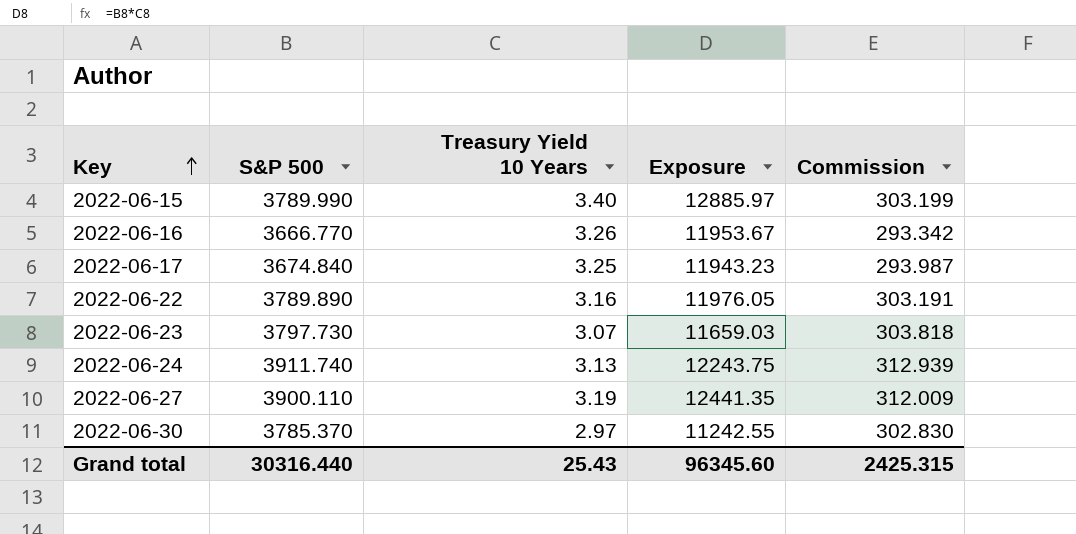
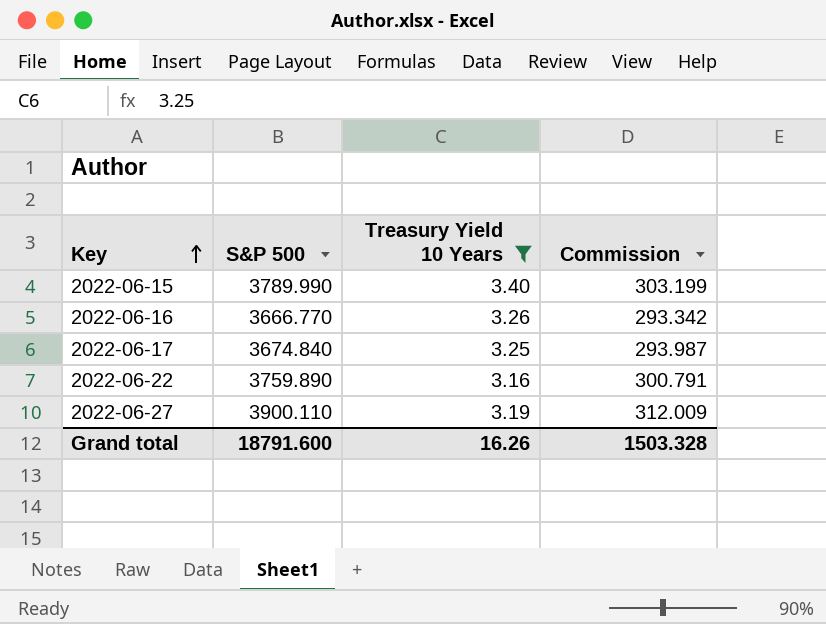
filter: none -> Treasury Yield 10 Years >= 3.16
column Exposure | formula: [S&P 500] * [Treasury Yield 10 Years] -> none
2022-06-22 | S&P 500: 3789.890 -> 3759.890
2022-06-22 | Commission: 303.191 -> 300.791
Grand total | S&P 500: 30316.440 -> 18791.600
Grand total | Treasury Yield 10 Years: 25.43 -> 16.26
Grand total | Commission: 2425.315 -> 1503.328

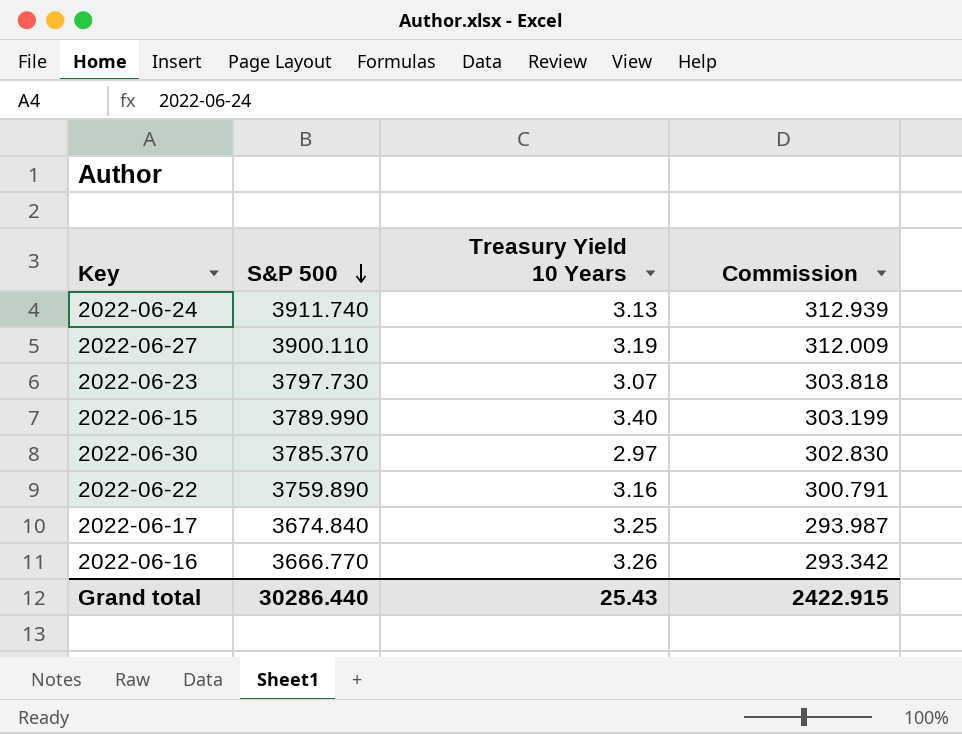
filter: Treasury Yield 10 Years >= 3.16 -> none
row order: Key ascending -> S&P 500 descending
Grand total | S&P 500: 18791.600 -> 30286.440
Grand total | Treasury Yield 10 Years: 16.26 -> 25.43
Grand total | Commission: 1503.328 -> 2422.915

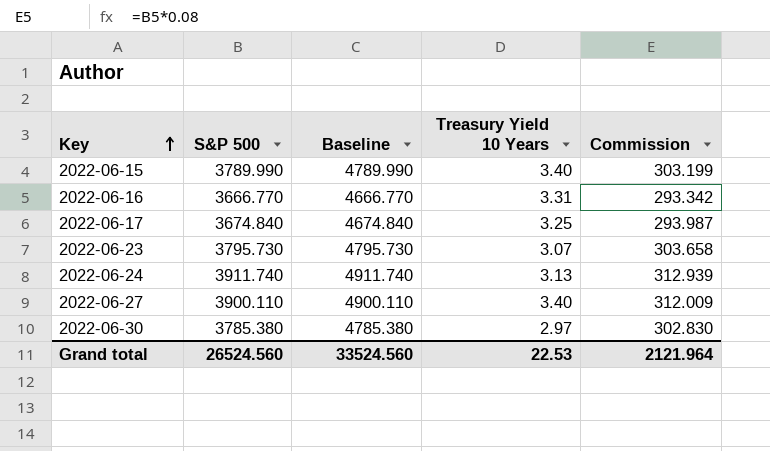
row order: S&P 500 descending -> Key ascending
column Baseline | formula: none -> [S&P 500] + 1000
row 2022-06-22: 3759.890 | 3.16 | 300.791 -> none
2022-06-16 | Treasury Yield 10 Years: 3.26 -> 3.31
2022-06-23 | S&P 500: 3797.730 -> 3795.730
2022-06-23 | Commission: 303.818 -> 303.658
2022-06-27 | Treasury Yield 10 Years: 3.19 -> 3.40
2022-06-30 | S&P 500: 3785.370 -> 3785.380
Grand total | S&P 500: 30286.440 -> 26524.560
Grand total | Treasury Yield 10 Years: 25.43 -> 22.53
Grand total | Commission: 2422.915 -> 2121.964

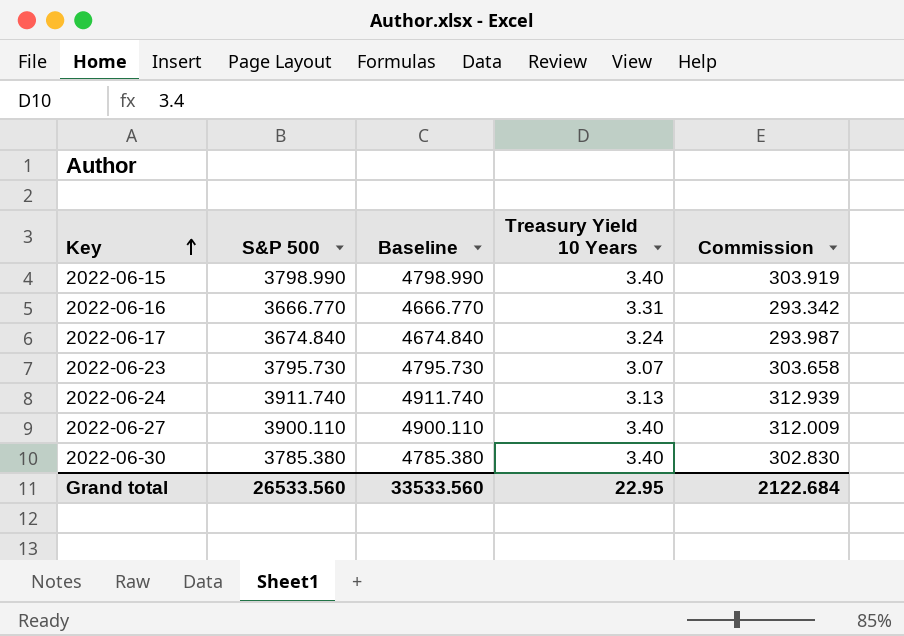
2022-06-15 | S&P 500: 3789.990 -> 3798.990
2022-06-15 | Baseline: 4789.990 -> 4798.990
2022-06-15 | Commission: 303.199 -> 303.919
2022-06-17 | Treasury Yield 10 Years: 3.25 -> 3.24
2022-06-30 | Treasury Yield 10 Years: 2.97 -> 3.40
Grand total | S&P 500: 26524.560 -> 26533.560
Grand total | Baseline: 33524.560 -> 33533.560
Grand total | Treasury Yield 10 Years: 22.53 -> 22.95
Grand total | Commission: 2121.964 -> 2122.684

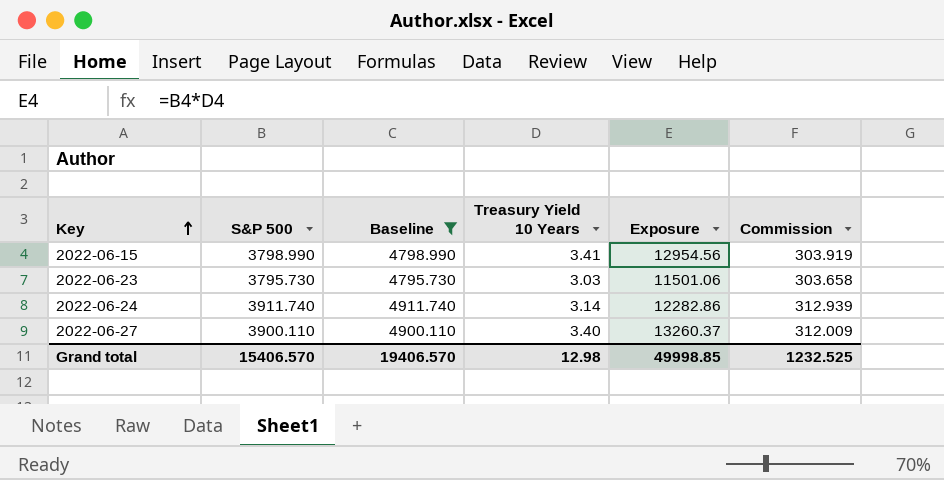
filter: none -> Baseline >= 4795.730
column Exposure | formula: none -> [S&P 500] * [Treasury Yield 10 Years]
2022-06-15 | Treasury Yield 10 Years: 3.40 -> 3.41
2022-06-23 | Treasury Yield 10 Years: 3.07 -> 3.03
2022-06-24 | Treasury Yield 10 Years: 3.13 -> 3.14
Grand total | S&P 500: 26533.560 -> 15406.570
Grand total | Baseline: 33533.560 -> 19406.570
Grand total | Treasury Yield 10 Years: 22.95 -> 12.98
Grand total | Commission: 2122.684 -> 1232.525

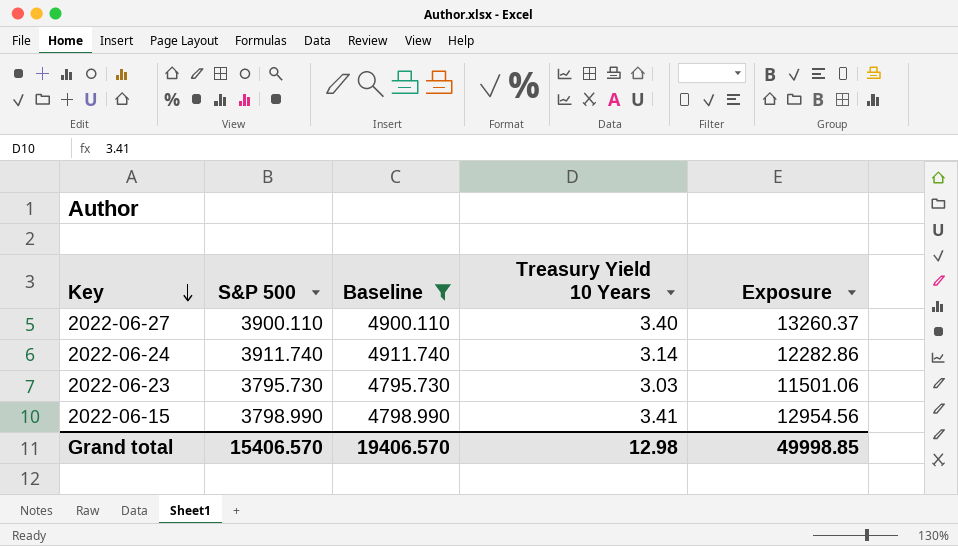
row order: Key ascending -> Key descending
column Commission | formula: [S&P 500] * 0.08 -> none

